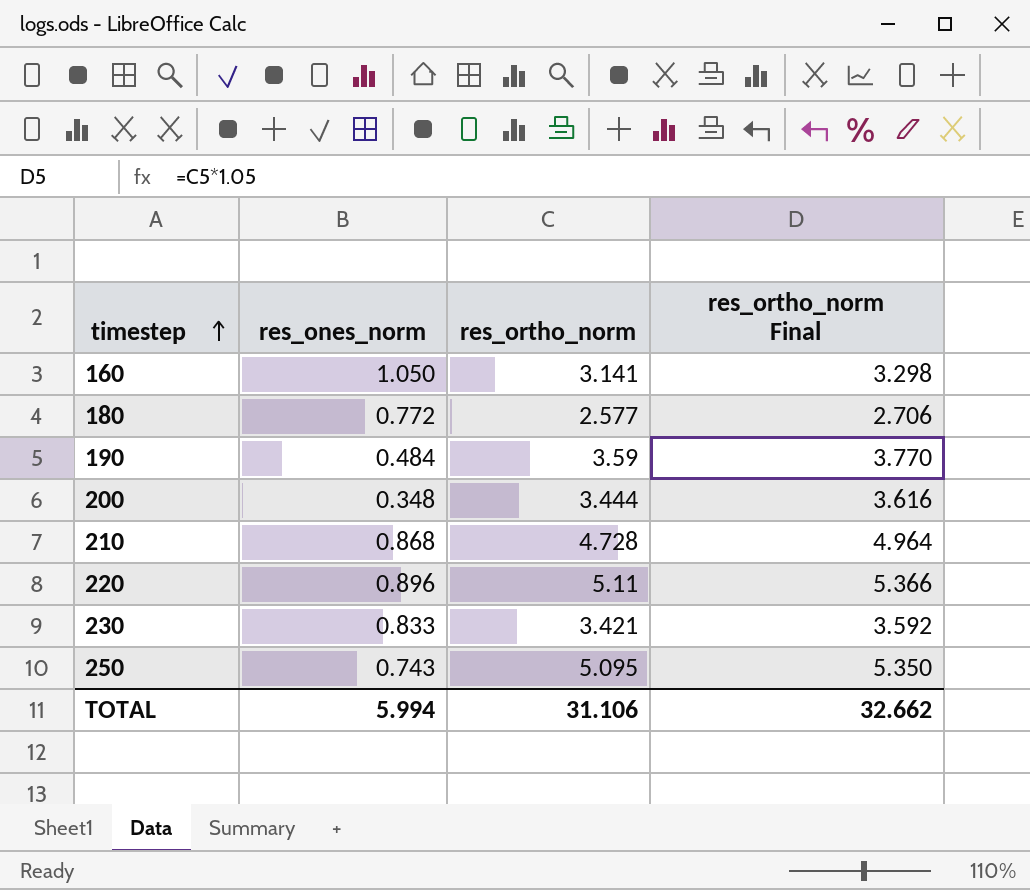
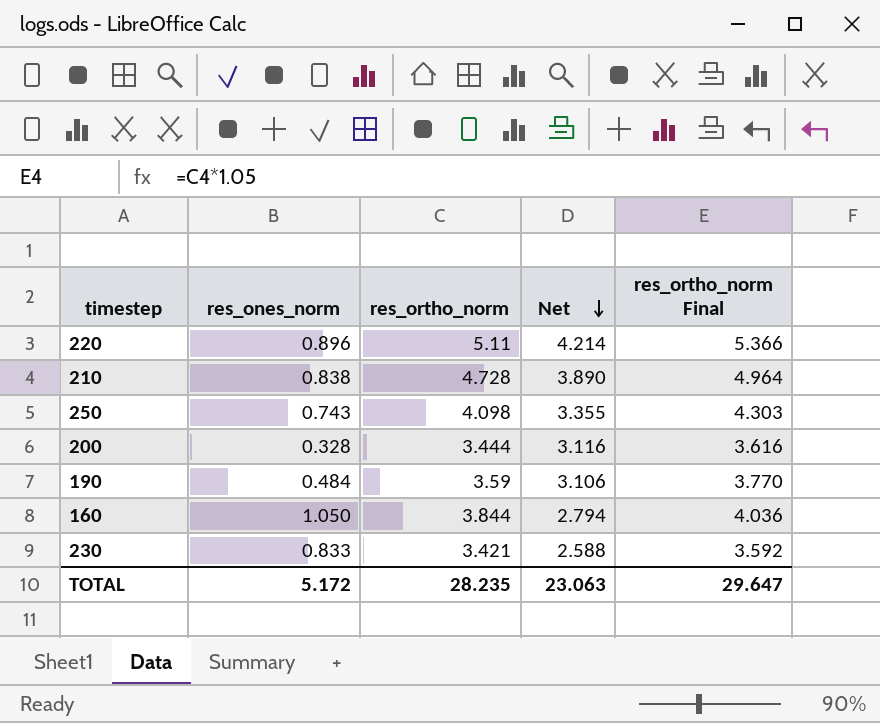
row order: timestep ascending -> Net descending
column Net | formula: none -> [res_ortho_norm] - [res_ones_norm]
row 180: 0.772 | 2.577 | 2.706 -> none
210 | res_ones_norm: 0.868 -> 0.838
250 | res_ortho_norm: 5.095 -> 4.098
250 | res_ortho_norm Final: 5.350 -> 4.303
200 | res_ones_norm: 0.348 -> 0.328
160 | res_ortho_norm: 3.141 -> 3.844
160 | res_ortho_norm Final: 3.298 -> 4.036
TOTAL | res_ones_norm: 5.994 -> 5.172
TOTAL | res_ortho_norm: 31.106 -> 28.235
TOTAL | res_ortho_norm Final: 32.662 -> 29.647

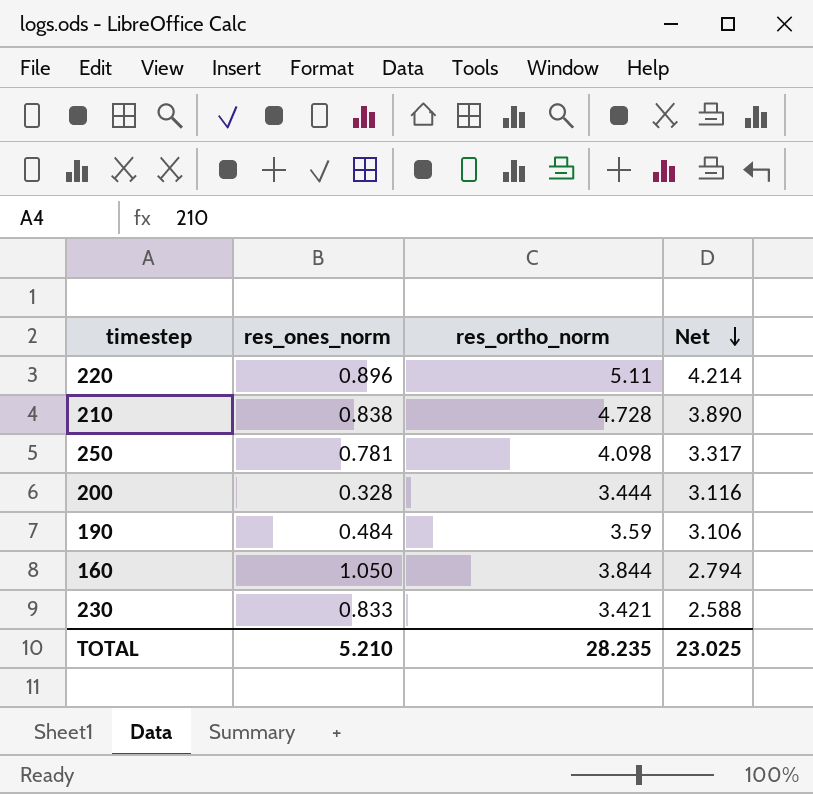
column res_ortho_norm Final | formula: [res_ortho_norm] * 1.05 -> none
250 | res_ones_norm: 0.743 -> 0.781
250 | Net: 3.355 -> 3.317
TOTAL | res_ones_norm: 5.172 -> 5.210
TOTAL | Net: 23.063 -> 23.025

